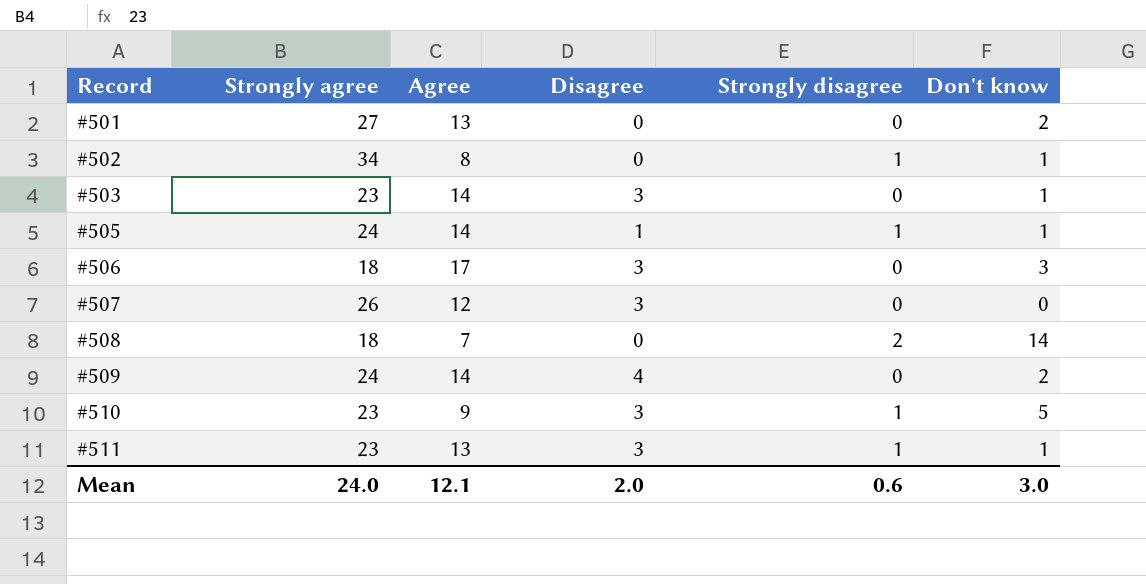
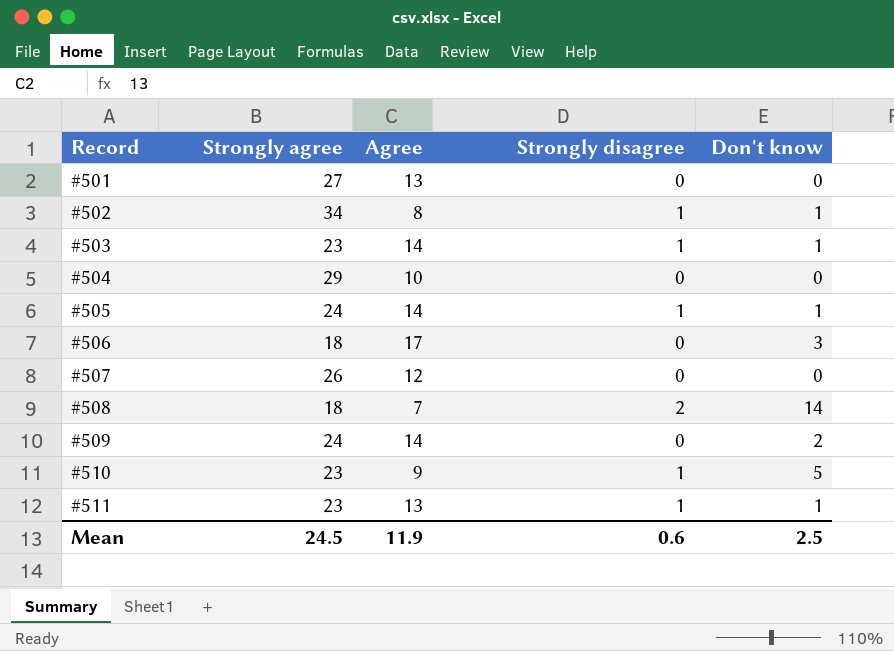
column Disagree | position: 4 -> none
#501 | Don't know: 2 -> 0
#503 | Strongly disagree: 0 -> 1
row #504: none -> 29 | 10 | 0 | 0
Mean | Strongly agree: 24.0 -> 24.5
Mean | Agree: 12.1 -> 11.9
Mean | Don't know: 3.0 -> 2.5

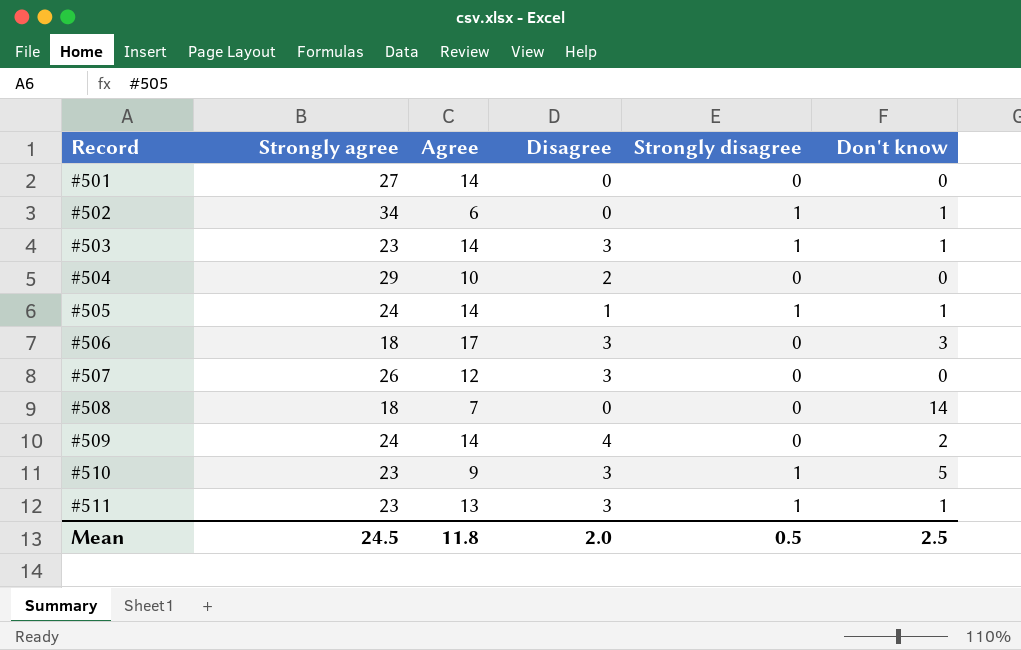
column Disagree | position: none -> 4
#501 | Agree: 13 -> 14
#502 | Agree: 8 -> 6
#508 | Strongly disagree: 2 -> 0
Mean | Agree: 11.9 -> 11.8
Mean | Strongly disagree: 0.6 -> 0.5

